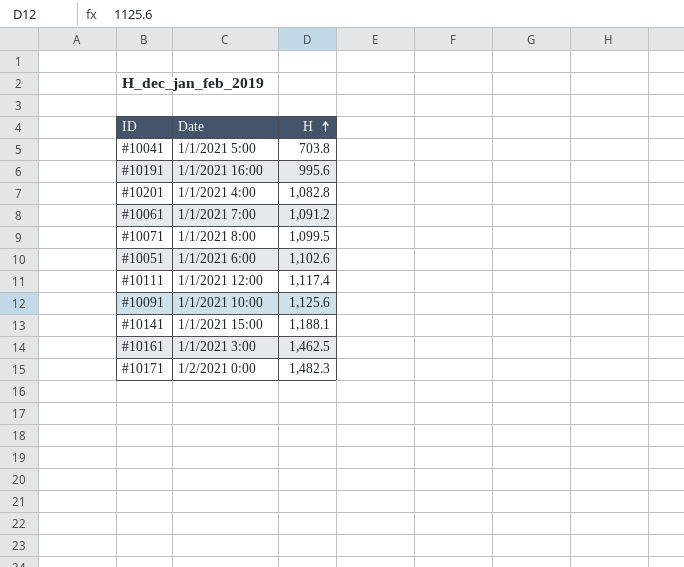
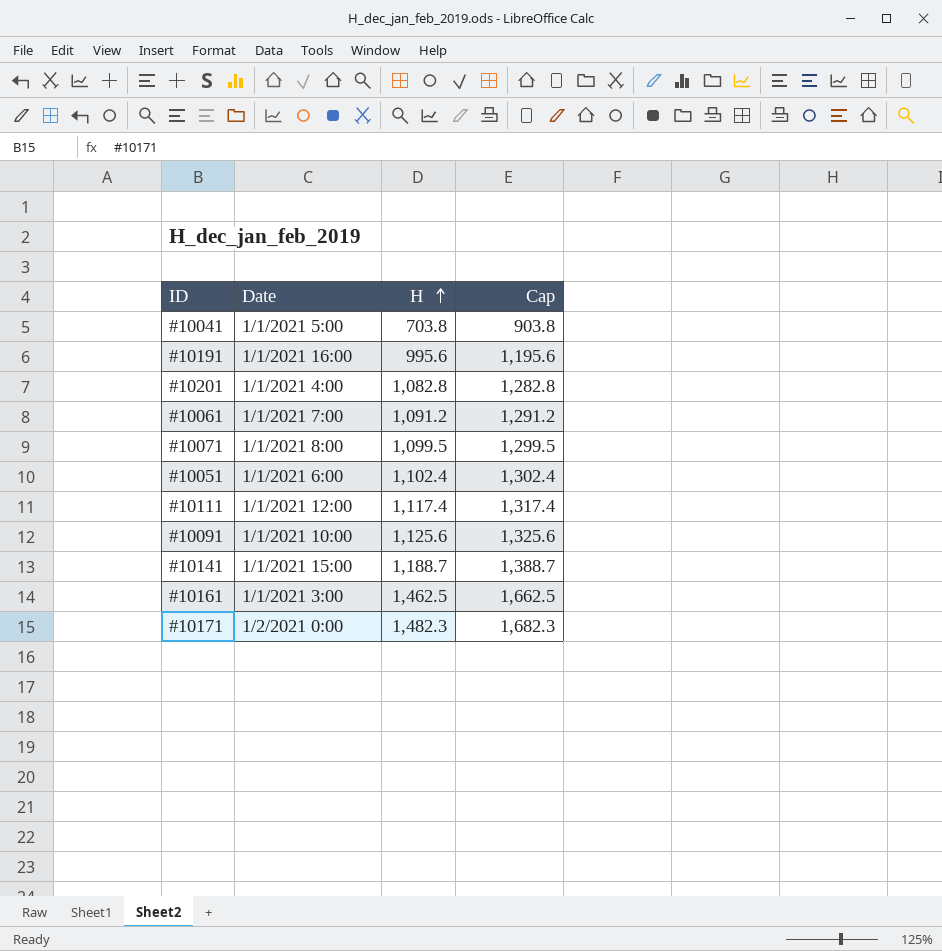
column Cap | formula: none -> [H] + 200
#10051 | H: 1,102.6 -> 1,102.4
#10141 | H: 1,188.1 -> 1,188.7

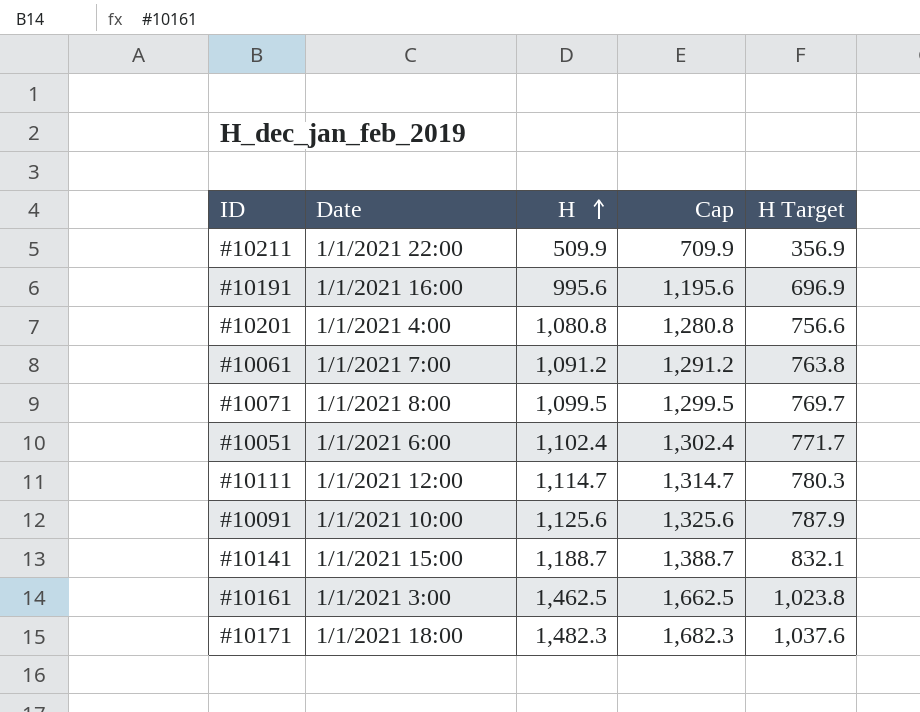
column H Target | formula: none -> [H] * 0.7
row #10041: 1/1/2021 5:00 | 703.8 | 903.8 -> none
row #10211: none -> 1/1/2021 22:00 | 509.9 | 709.9 | 356.9
#10201 | H: 1,082.8 -> 1,080.8
#10201 | Cap: 1,282.8 -> 1,280.8
#10111 | H: 1,117.4 -> 1,114.7
#10111 | Cap: 1,317.4 -> 1,314.7
#10171 | Date: 1/2/2021 0:00 -> 1/1/2021 18:00

